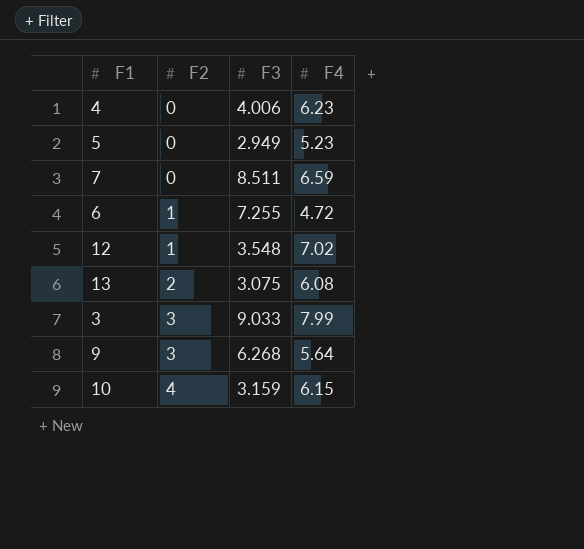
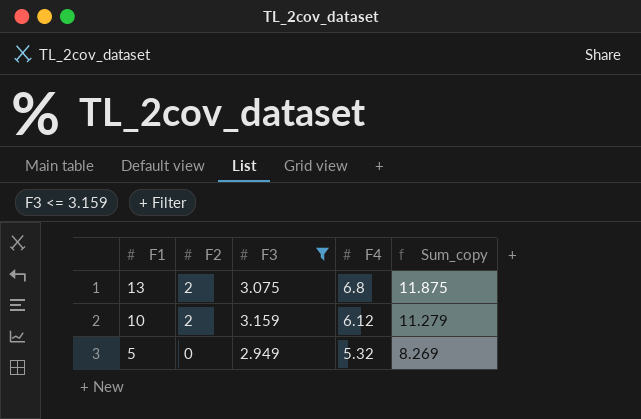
filter: none -> F3 <= 3.159
row order: F2 ascending -> F1 descending
column Sum_copy | formula: none -> [F2] + [F3] + [F4]
13 | F4: 6.08 -> 6.8
10 | F2: 4 -> 2
10 | F4: 6.15 -> 6.12
5 | F4: 5.23 -> 5.32

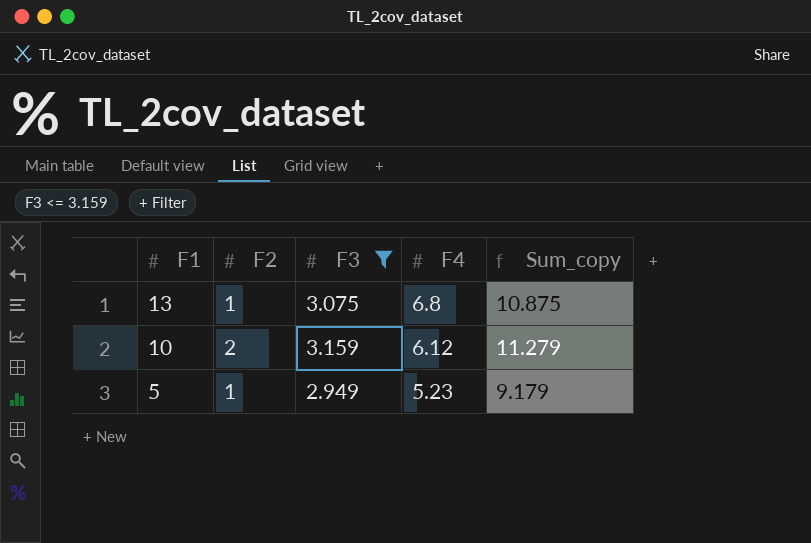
13 | F2: 2 -> 1
13 | Sum_copy: 11.875 -> 10.875
5 | F2: 0 -> 1
5 | F4: 5.32 -> 5.23
5 | Sum_copy: 8.269 -> 9.179

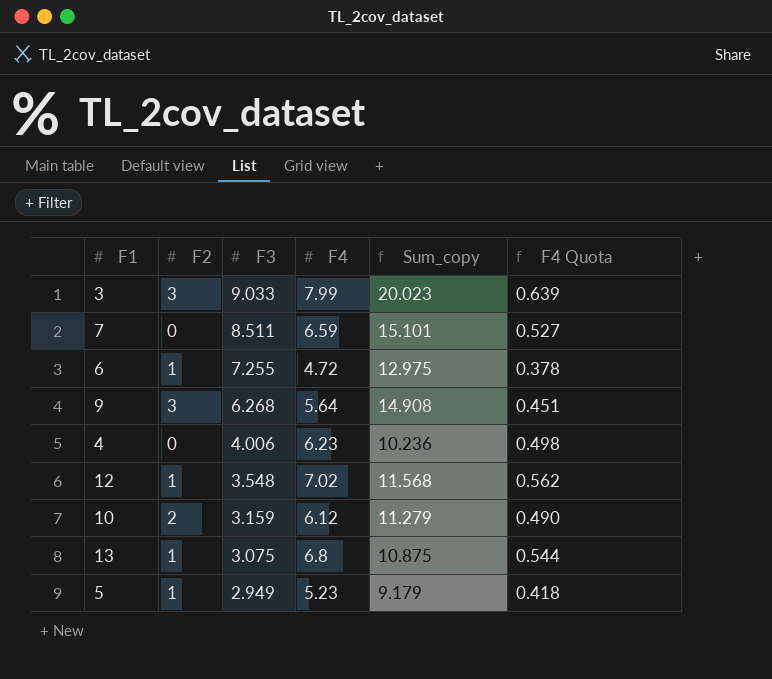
filter: F3 <= 3.159 -> none
row order: F1 descending -> F3 descending
column F4 Quota | formula: none -> [F4] * 0.08

